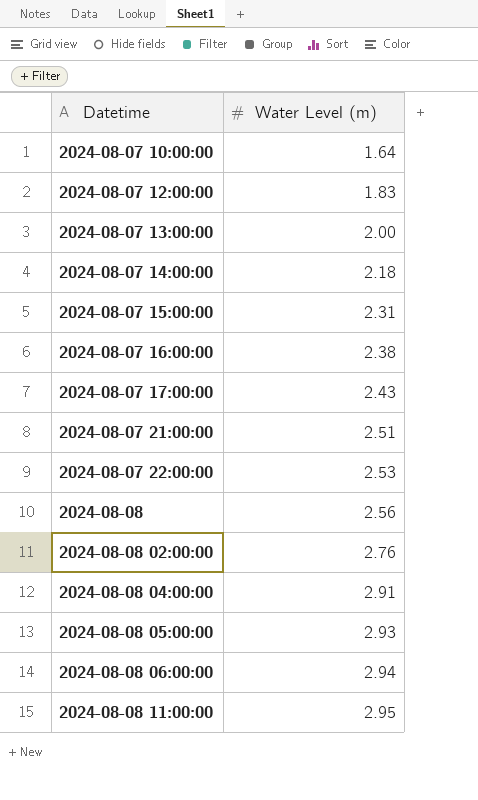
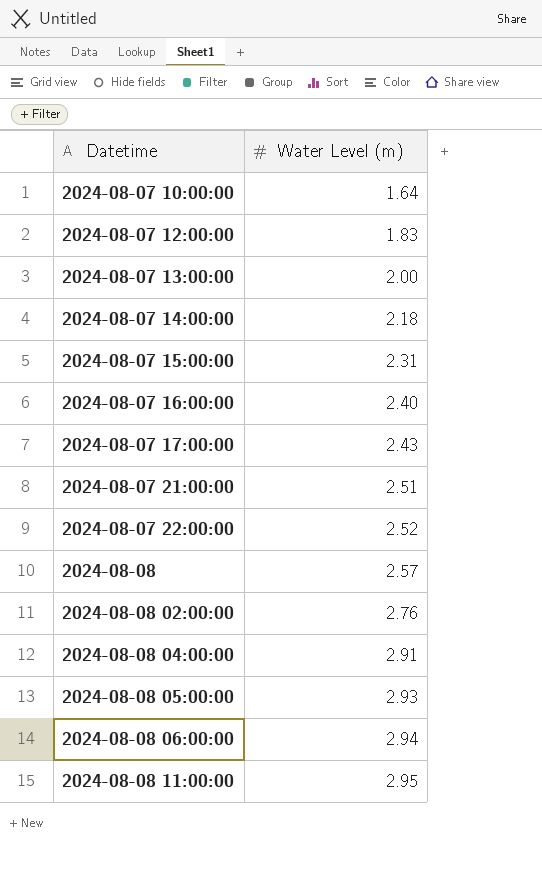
2024-08-07 16:00:00 | Water Level (m): 2.38 -> 2.40
2024-08-07 22:00:00 | Water Level (m): 2.53 -> 2.52
2024-08-08 | Water Level (m): 2.56 -> 2.57

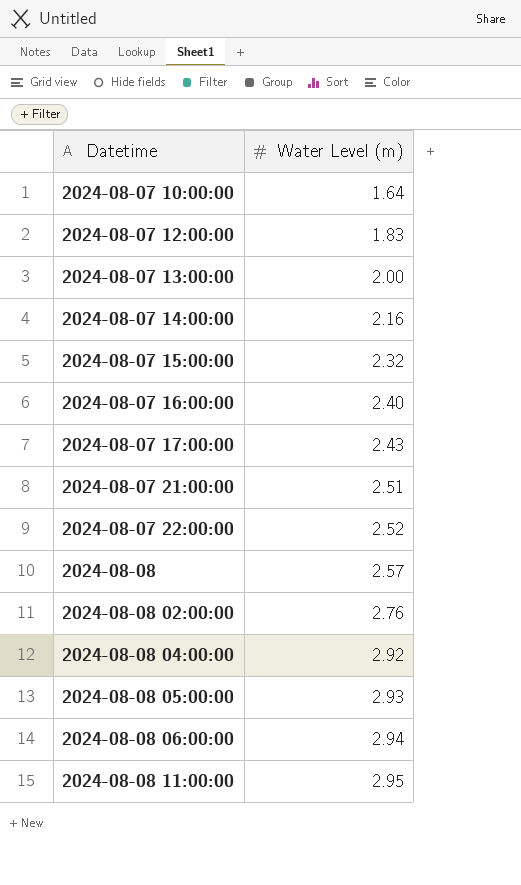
2024-08-07 14:00:00 | Water Level (m): 2.18 -> 2.16
2024-08-07 15:00:00 | Water Level (m): 2.31 -> 2.32
2024-08-08 04:00:00 | Water Level (m): 2.91 -> 2.92

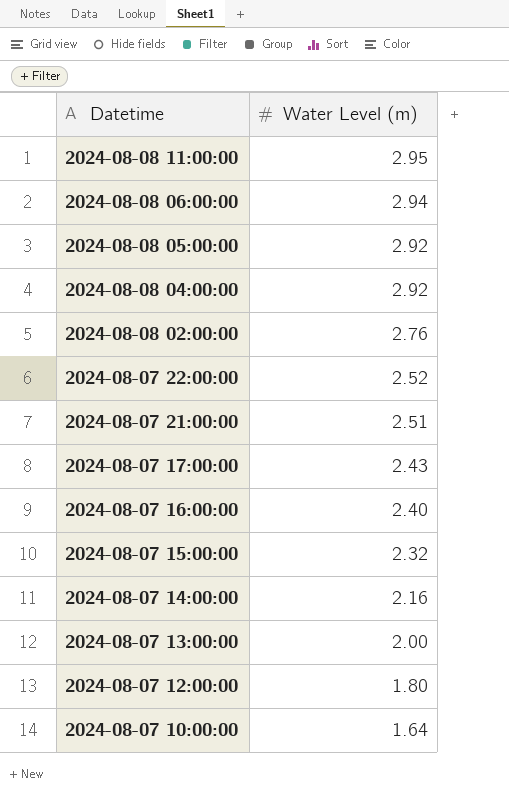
row order: Datetime ascending -> Datetime descending
row 2024-08-08: 2.57 -> none
2024-08-08 05:00:00 | Water Level (m): 2.93 -> 2.92
2024-08-07 12:00:00 | Water Level (m): 1.83 -> 1.80

